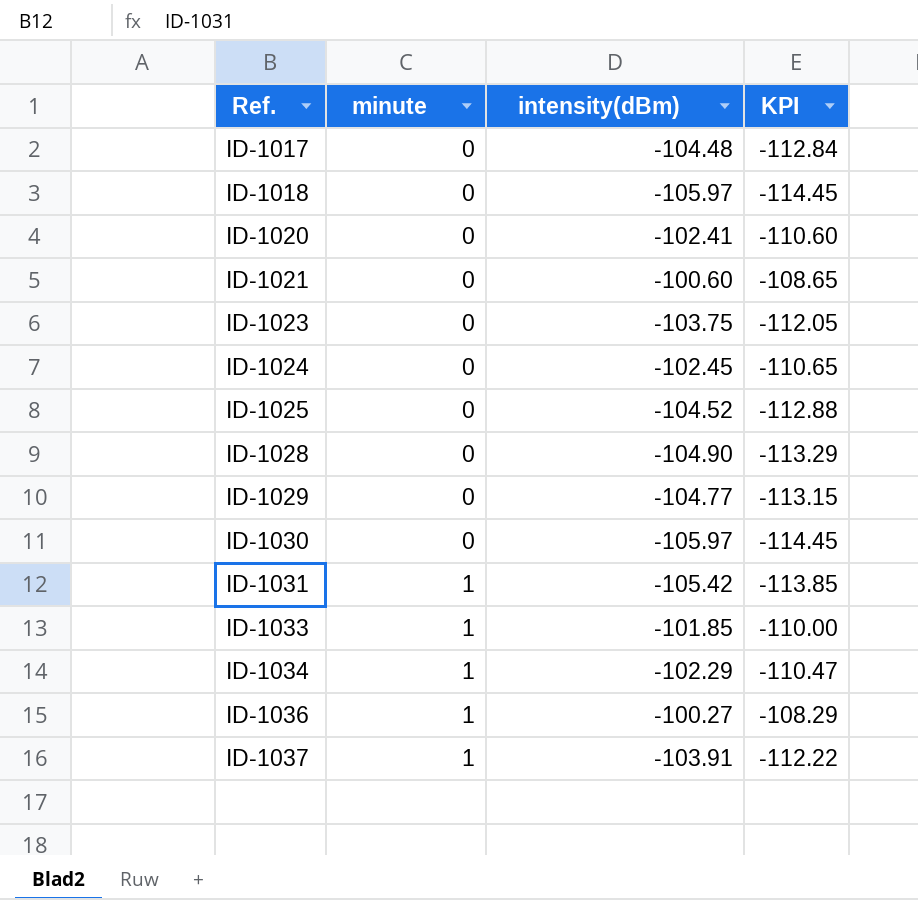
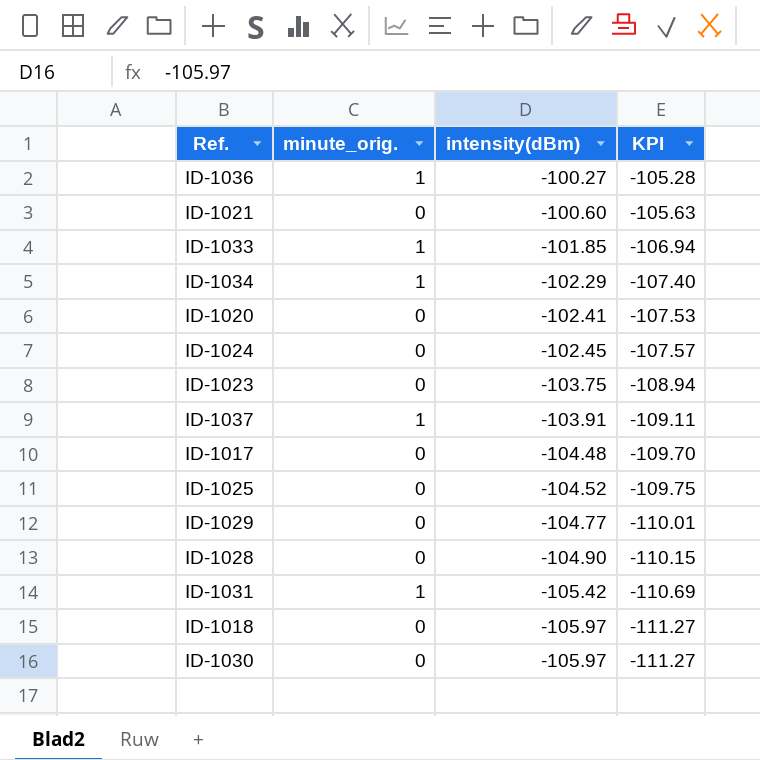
row order: Ref. ascending -> intensity(dBm) descending
column name: minute -> minute_orig.
column KPI | formula: [intensity(dBm)] * 1.08 -> [intensity(dBm)] * 1.05

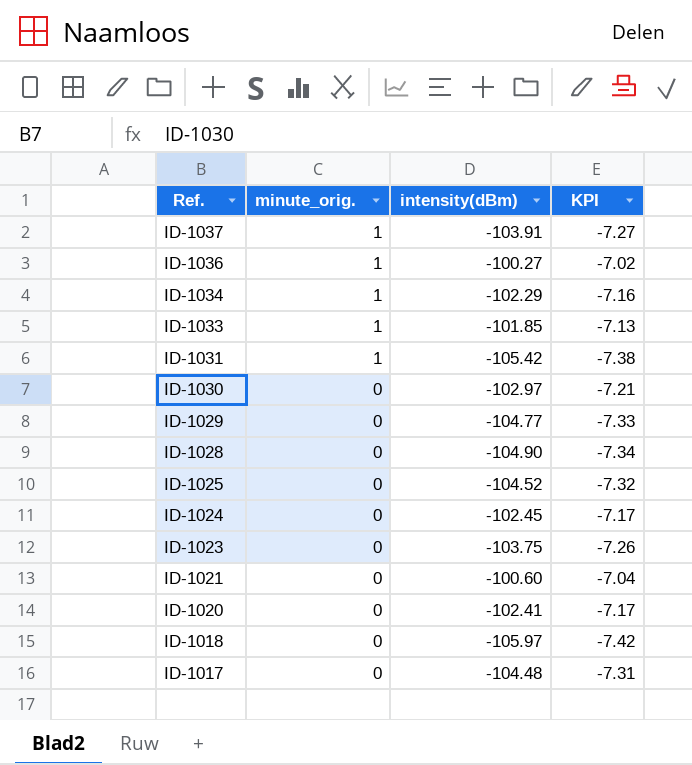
row order: intensity(dBm) descending -> Ref. descending
column KPI | formula: [intensity(dBm)] * 1.05 -> [intensity(dBm)] * 0.07
ID-1030 | intensity(dBm): -105.97 -> -102.97

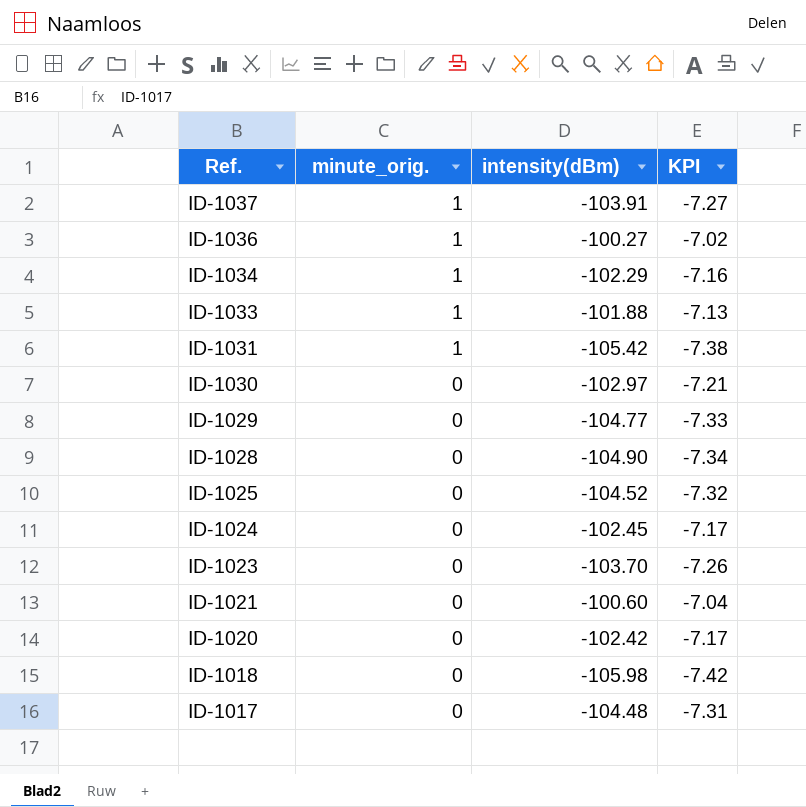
ID-1033 | intensity(dBm): -101.85 -> -101.88
ID-1023 | intensity(dBm): -103.75 -> -103.70
ID-1020 | intensity(dBm): -102.41 -> -102.42
ID-1018 | intensity(dBm): -105.97 -> -105.98

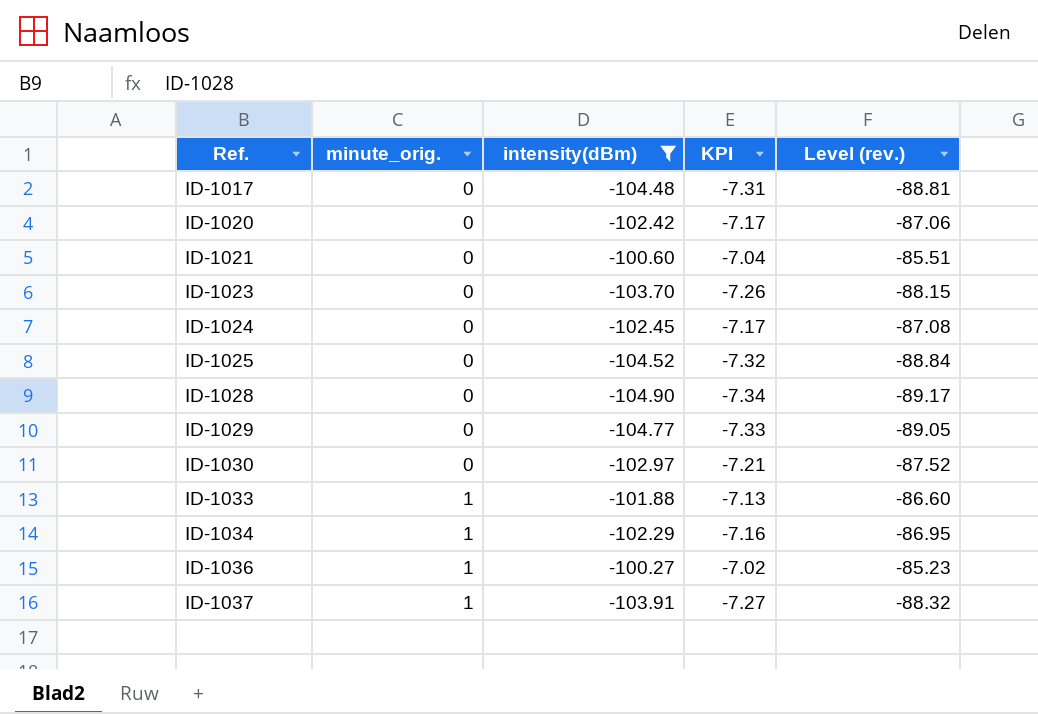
filter: none -> intensity(dBm) >= -104.90
row order: Ref. descending -> Ref. ascending
column Level (rev.) | formula: none -> [intensity(dBm)] * 0.85

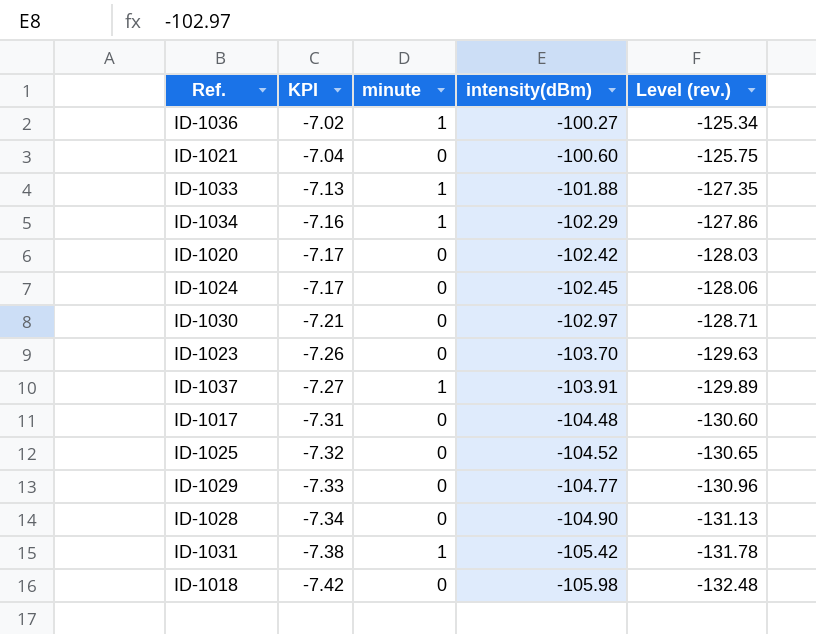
filter: intensity(dBm) >= -104.90 -> none
row order: Ref. ascending -> KPI descending
column KPI | position: 4 -> 2
column name: minute_orig. -> minute
column Level (rev.) | formula: [intensity(dBm)] * 0.85 -> [intensity(dBm)] * 1.25

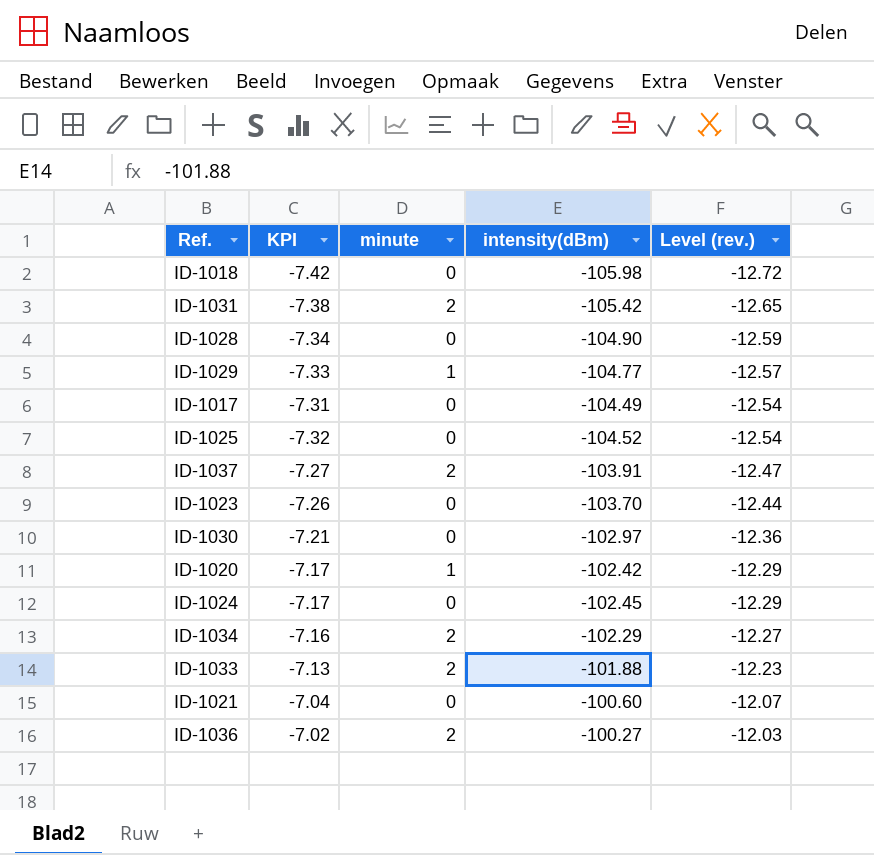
row order: KPI descending -> Level (rev.) ascending
column Level (rev.) | formula: [intensity(dBm)] * 1.25 -> [intensity(dBm)] * 0.12
ID-1031 | minute: 1 -> 2
ID-1029 | minute: 0 -> 1
ID-1017 | intensity(dBm): -104.48 -> -104.49
ID-1037 | minute: 1 -> 2
ID-1020 | minute: 0 -> 1
ID-1034 | minute: 1 -> 2
ID-1033 | minute: 1 -> 2
ID-1036 | minute: 1 -> 2

